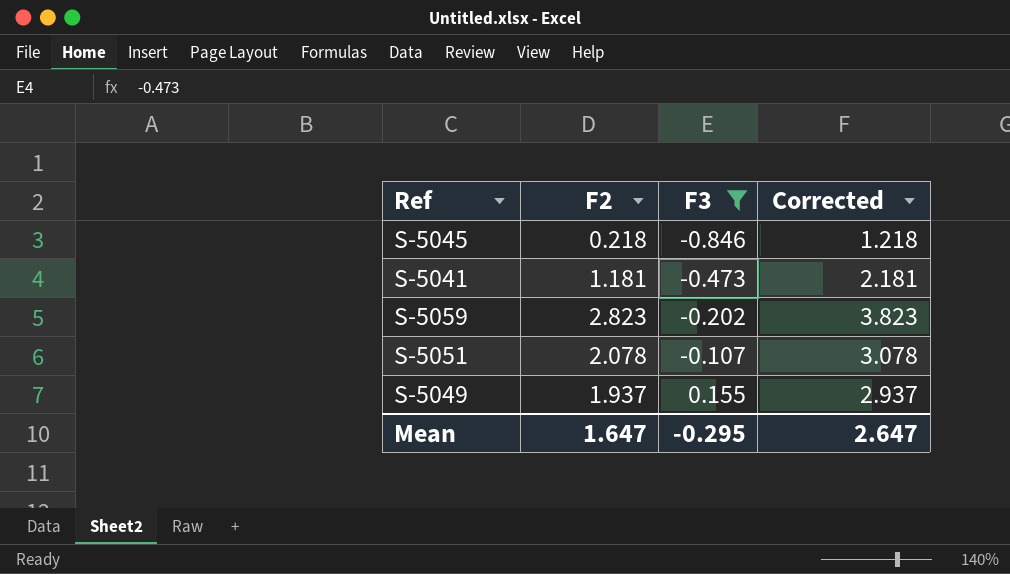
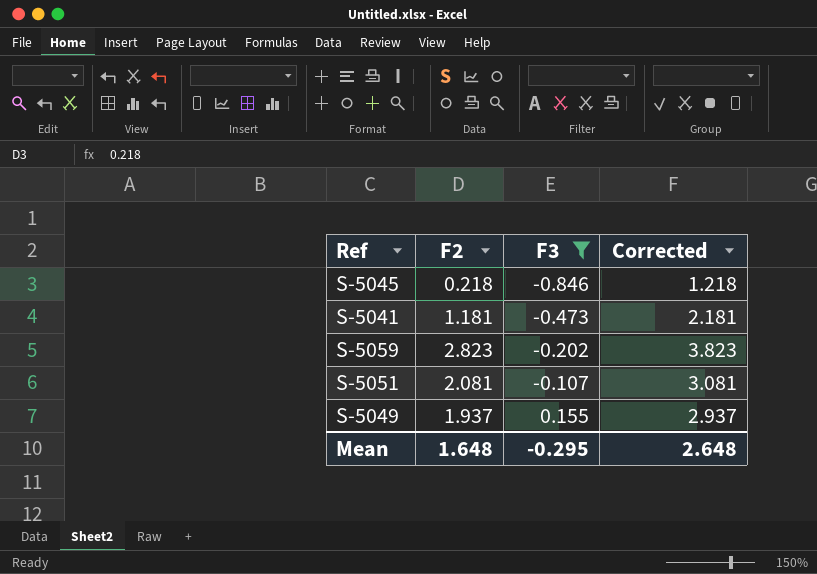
S-5051 | F2: 2.078 -> 2.081
S-5051 | Corrected: 3.078 -> 3.081
Mean | F2: 1.647 -> 1.648
Mean | Corrected: 2.647 -> 2.648

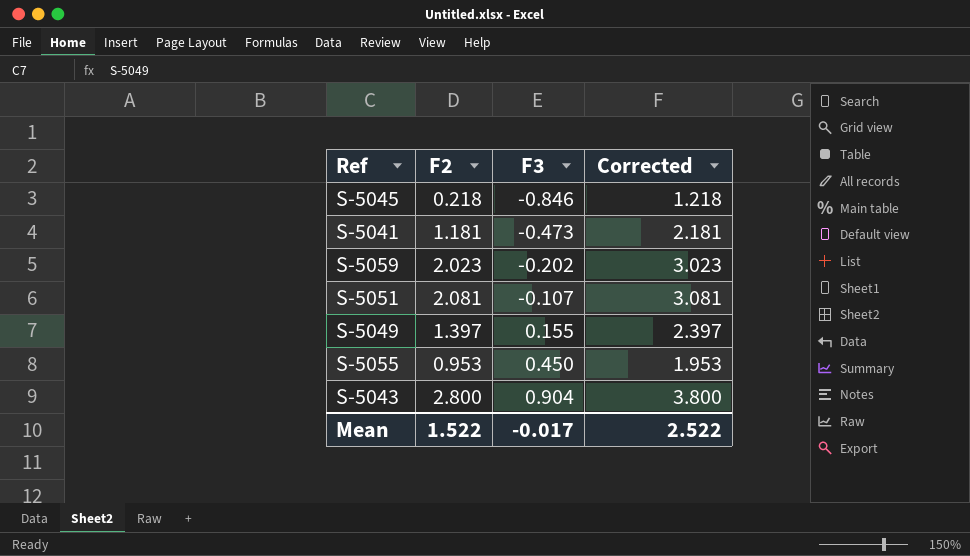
filter: F3 <= 0.155 -> none
S-5059 | F2: 2.823 -> 2.023
S-5059 | Corrected: 3.823 -> 3.023
S-5049 | F2: 1.937 -> 1.397
S-5049 | Corrected: 2.937 -> 2.397
Mean | F2: 1.648 -> 1.522
Mean | F3: -0.295 -> -0.017
Mean | Corrected: 2.648 -> 2.522

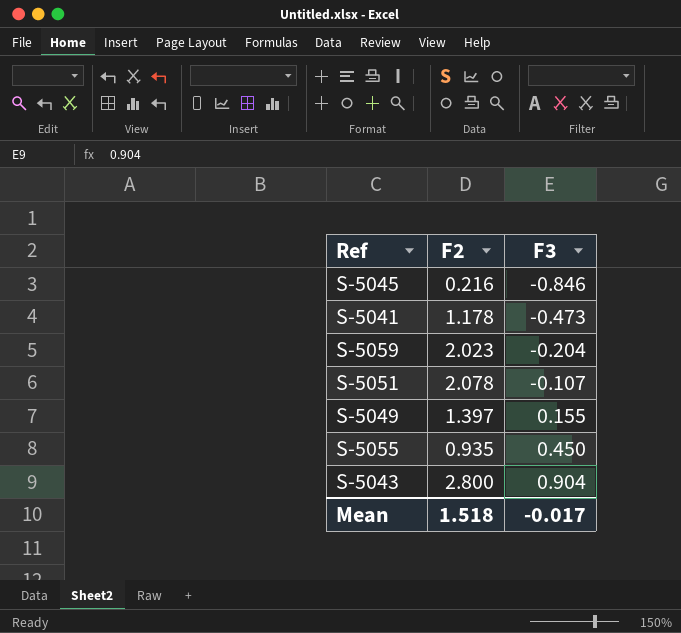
column Corrected | formula: [F2] + 1 -> none
S-5045 | F2: 0.218 -> 0.216
S-5041 | F2: 1.181 -> 1.178
S-5059 | F3: -0.202 -> -0.204
S-5051 | F2: 2.081 -> 2.078
S-5055 | F2: 0.953 -> 0.935
Mean | F2: 1.522 -> 1.518

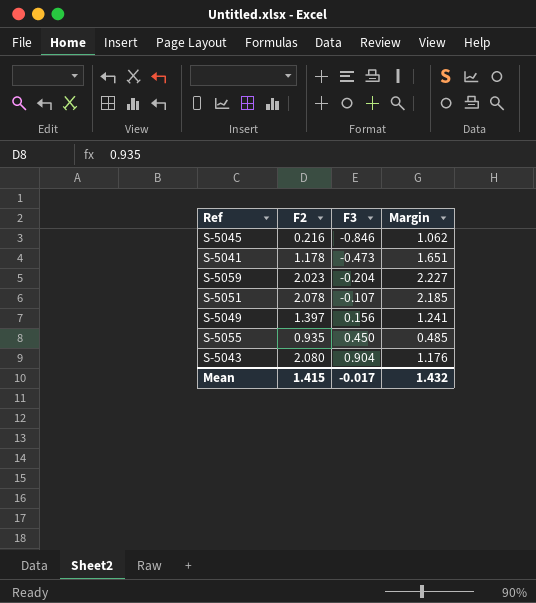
column Margin | formula: none -> [F2] - [F3]
S-5049 | F3: 0.155 -> 0.156
S-5043 | F2: 2.800 -> 2.080
Mean | F2: 1.518 -> 1.415

